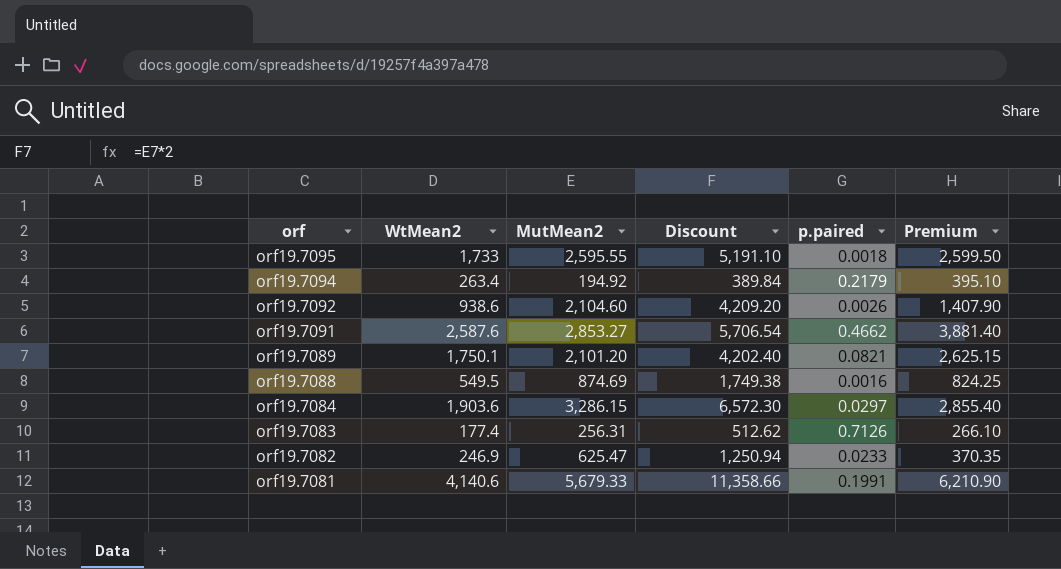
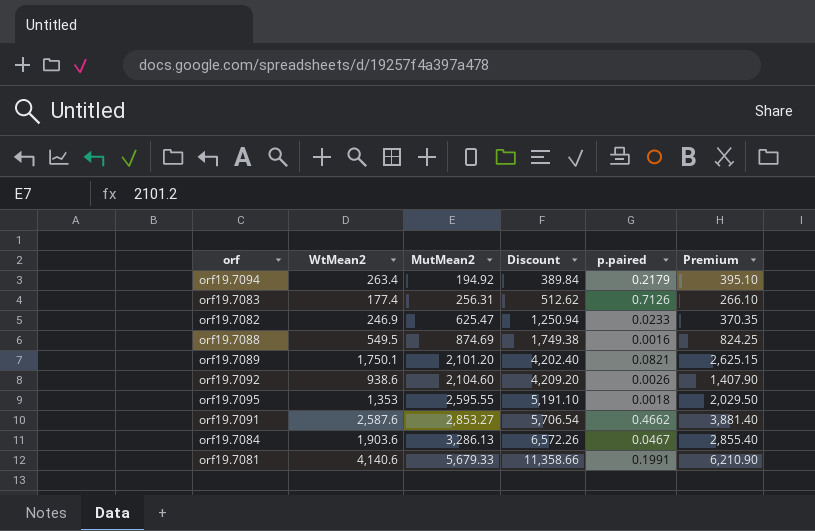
row order: orf descending -> MutMean2 ascending
orf19.7095 | WtMean2: 1,733 -> 1,353
orf19.7095 | Premium: 2,599.50 -> 2,029.50
orf19.7084 | MutMean2: 3,286.15 -> 3,286.13
orf19.7084 | Discount: 6,572.30 -> 6,572.26
orf19.7084 | p.paired: 0.0297 -> 0.0467

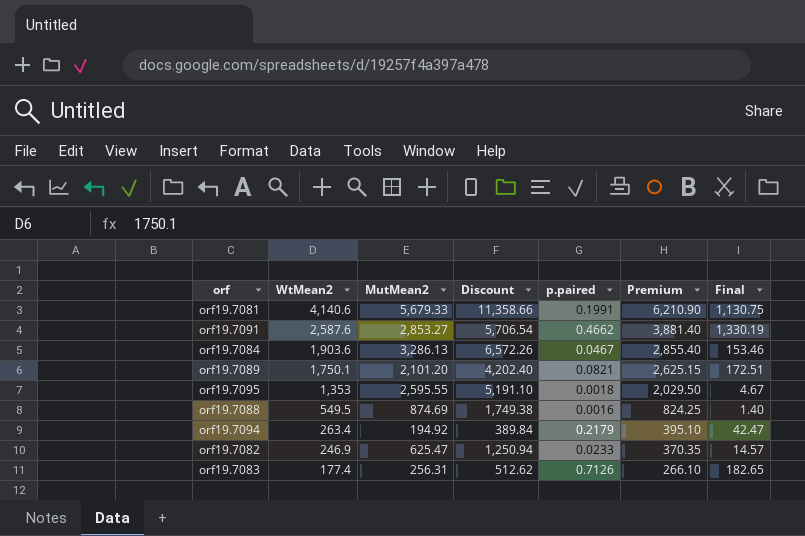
row order: MutMean2 ascending -> WtMean2 descending
column Final | formula: none -> [MutMean2] * [p.paired]
row orf19.7092: 938.6 | 2,104.60 | 4,209.20 | 0.0026 | 1,407.90 -> none

